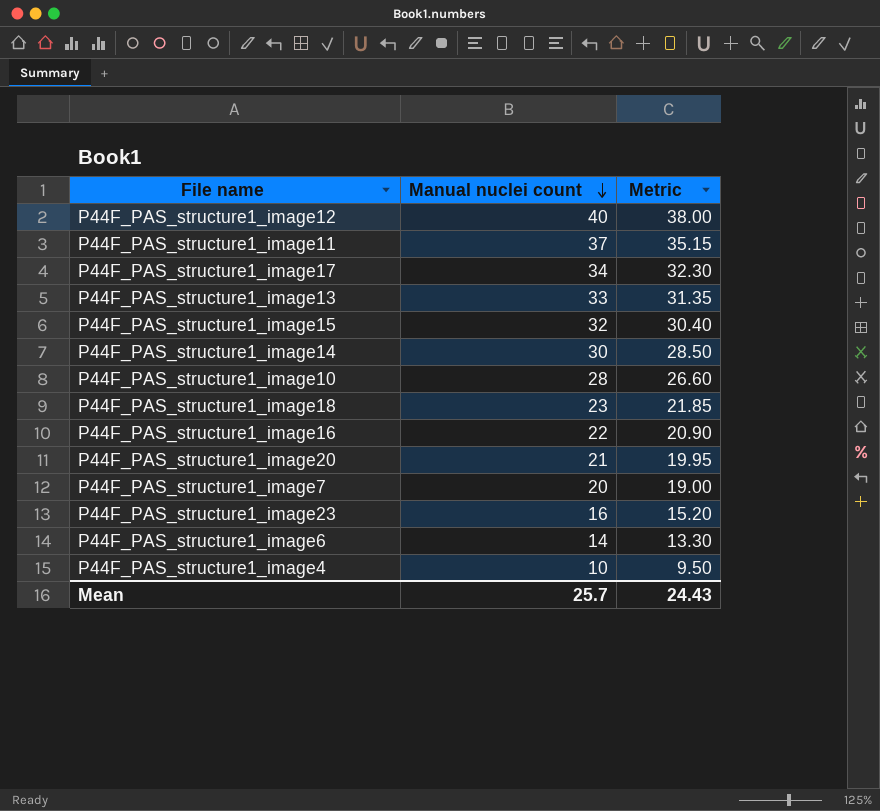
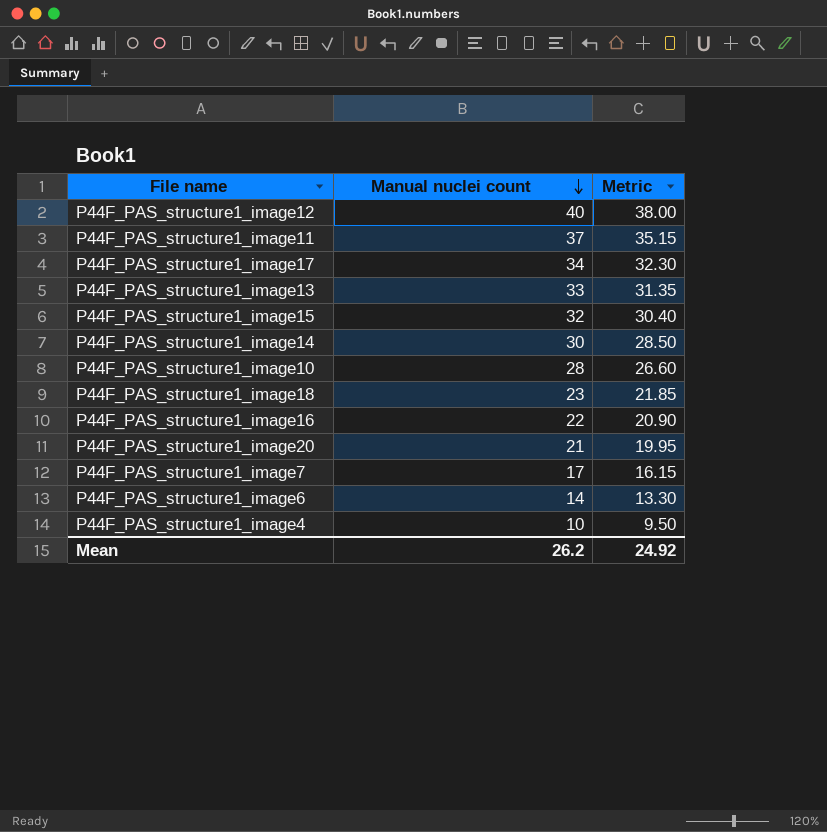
row P44F_PAS_structure1_image23: 16 | 15.20 -> none
P44F_PAS_structure1_image7 | Manual nuclei count: 20 -> 17
P44F_PAS_structure1_image7 | Metric: 19.00 -> 16.15
Mean | Manual nuclei count: 25.7 -> 26.2
Mean | Metric: 24.43 -> 24.92

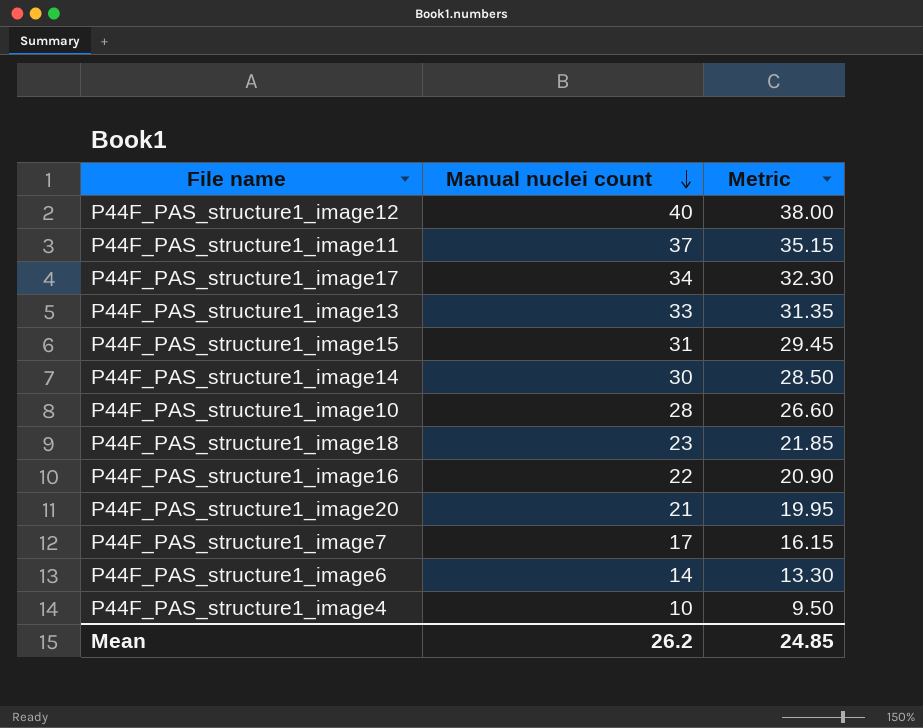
P44F_PAS_structure1_image15 | Manual nuclei count: 32 -> 31
P44F_PAS_structure1_image15 | Metric: 30.40 -> 29.45
Mean | Metric: 24.92 -> 24.85

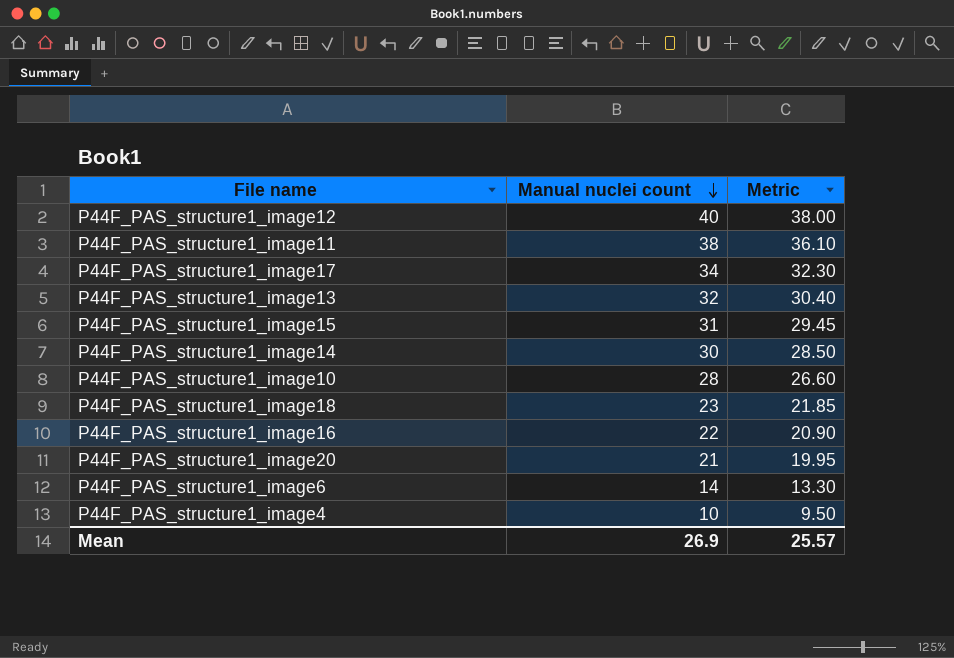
row P44F_PAS_structure1_image7: 17 | 16.15 -> none
P44F_PAS_structure1_image11 | Manual nuclei count: 37 -> 38
P44F_PAS_structure1_image11 | Metric: 35.15 -> 36.10
P44F_PAS_structure1_image13 | Manual nuclei count: 33 -> 32
P44F_PAS_structure1_image13 | Metric: 31.35 -> 30.40
Mean | Manual nuclei count: 26.2 -> 26.9
Mean | Metric: 24.85 -> 25.57

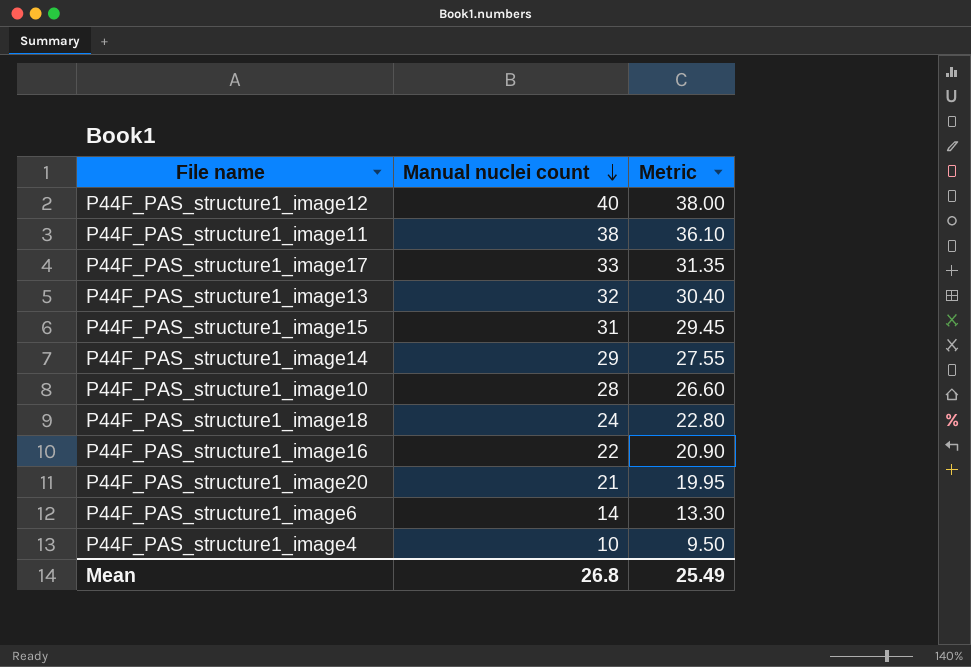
P44F_PAS_structure1_image17 | Manual nuclei count: 34 -> 33
P44F_PAS_structure1_image17 | Metric: 32.30 -> 31.35
P44F_PAS_structure1_image14 | Manual nuclei count: 30 -> 29
P44F_PAS_structure1_image14 | Metric: 28.50 -> 27.55
P44F_PAS_structure1_image18 | Manual nuclei count: 23 -> 24
P44F_PAS_structure1_image18 | Metric: 21.85 -> 22.80
Mean | Manual nuclei count: 26.9 -> 26.8
Mean | Metric: 25.57 -> 25.49

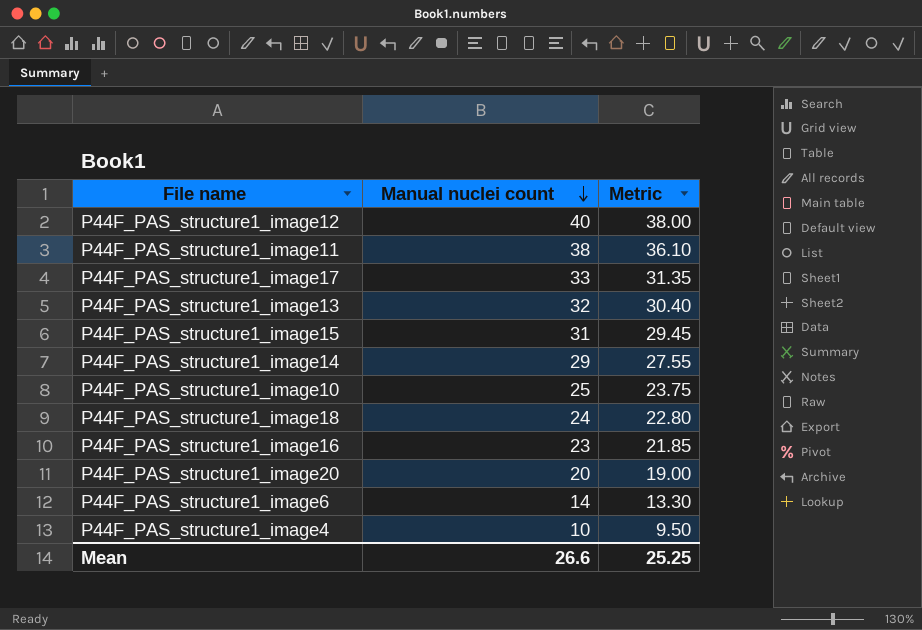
P44F_PAS_structure1_image10 | Manual nuclei count: 28 -> 25
P44F_PAS_structure1_image10 | Metric: 26.60 -> 23.75
P44F_PAS_structure1_image16 | Manual nuclei count: 22 -> 23
P44F_PAS_structure1_image16 | Metric: 20.90 -> 21.85
P44F_PAS_structure1_image20 | Manual nuclei count: 21 -> 20
P44F_PAS_structure1_image20 | Metric: 19.95 -> 19.00
Mean | Manual nuclei count: 26.8 -> 26.6
Mean | Metric: 25.49 -> 25.25

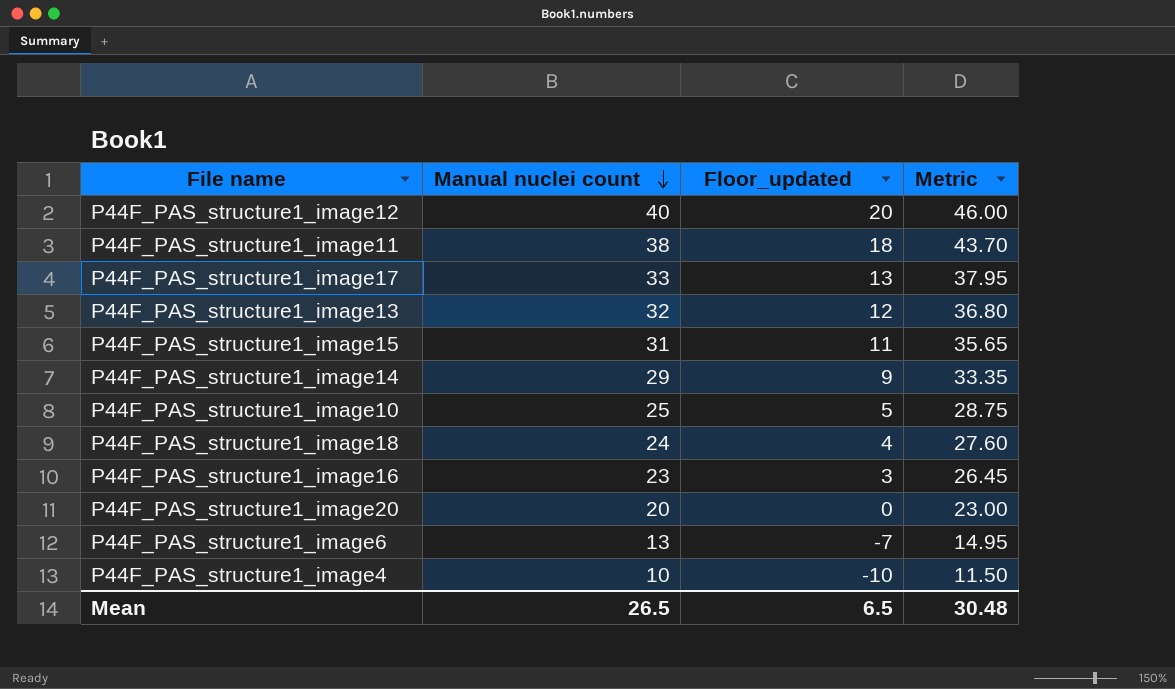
column Floor_updated | formula: none -> [Manual nuclei count] - 20
column Metric | formula: [Manual nuclei count] * 0.95 -> [Manual nuclei count] * 1.15
P44F_PAS_structure1_image6 | Manual nuclei count: 14 -> 13
Mean | Manual nuclei count: 26.6 -> 26.5
Mean | Metric: 25.25 -> 30.48

